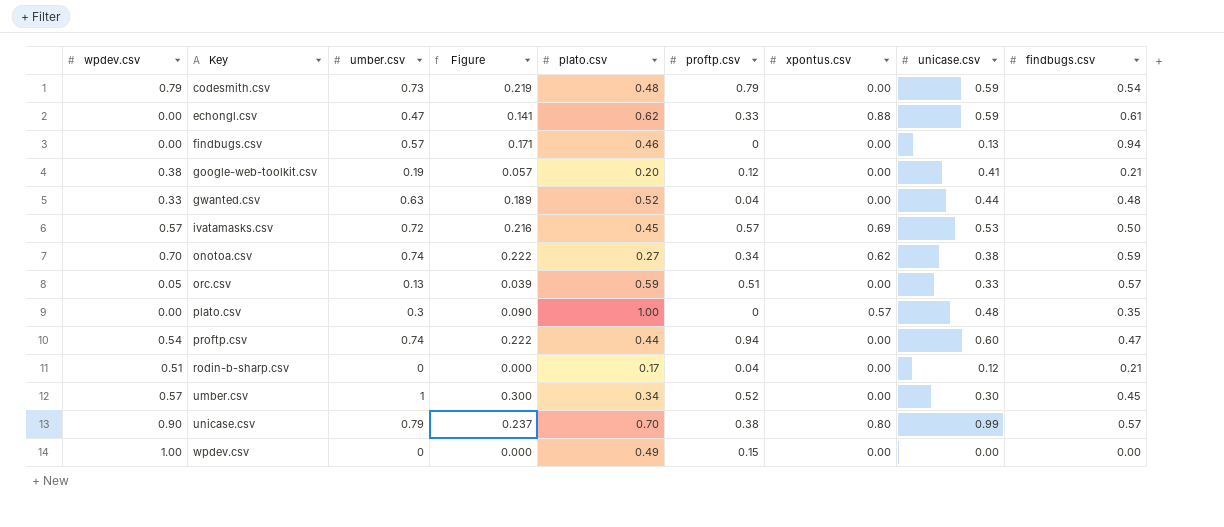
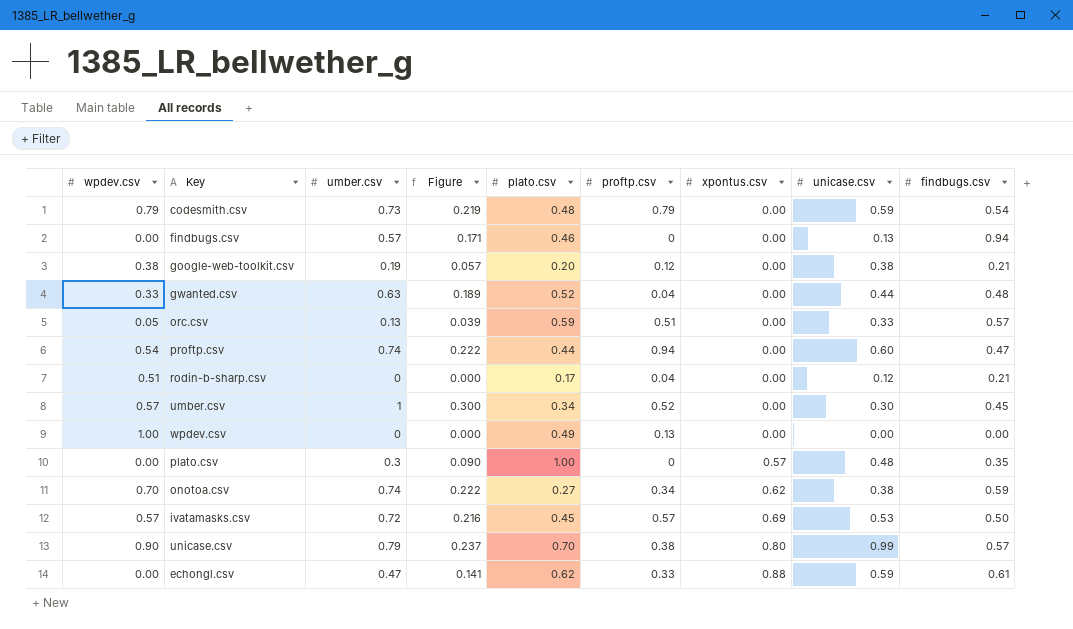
row order: Key ascending -> xpontus.csv ascending
google-web-toolkit.csv | unicase.csv: 0.41 -> 0.38
wpdev.csv | proftp.csv: 0.15 -> 0.13

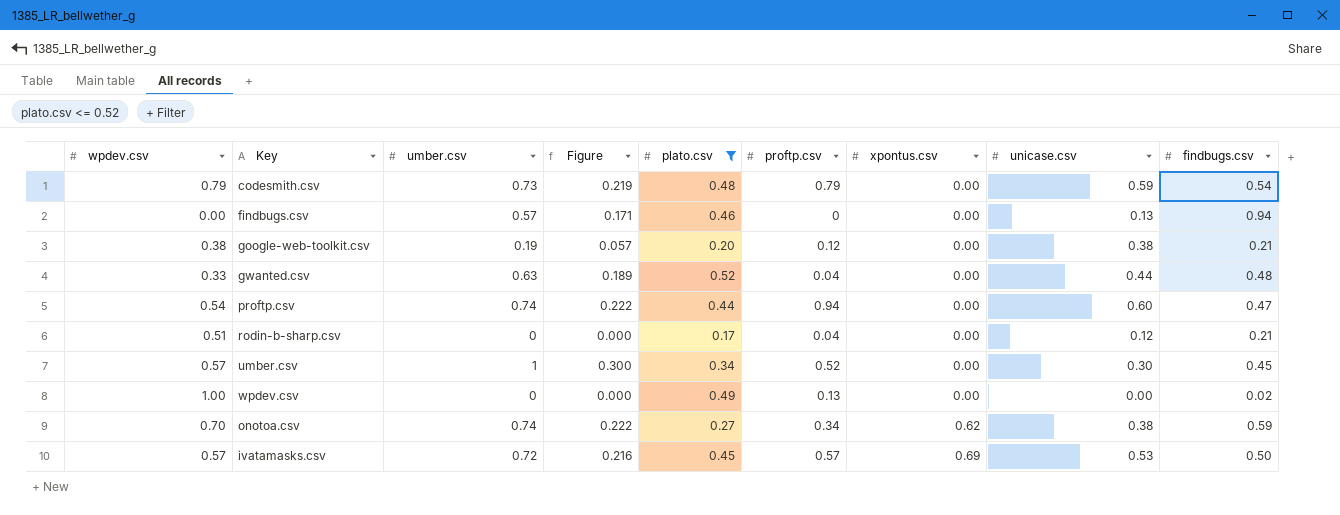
filter: none -> plato.csv <= 0.52
wpdev.csv | findbugs.csv: 0.00 -> 0.02

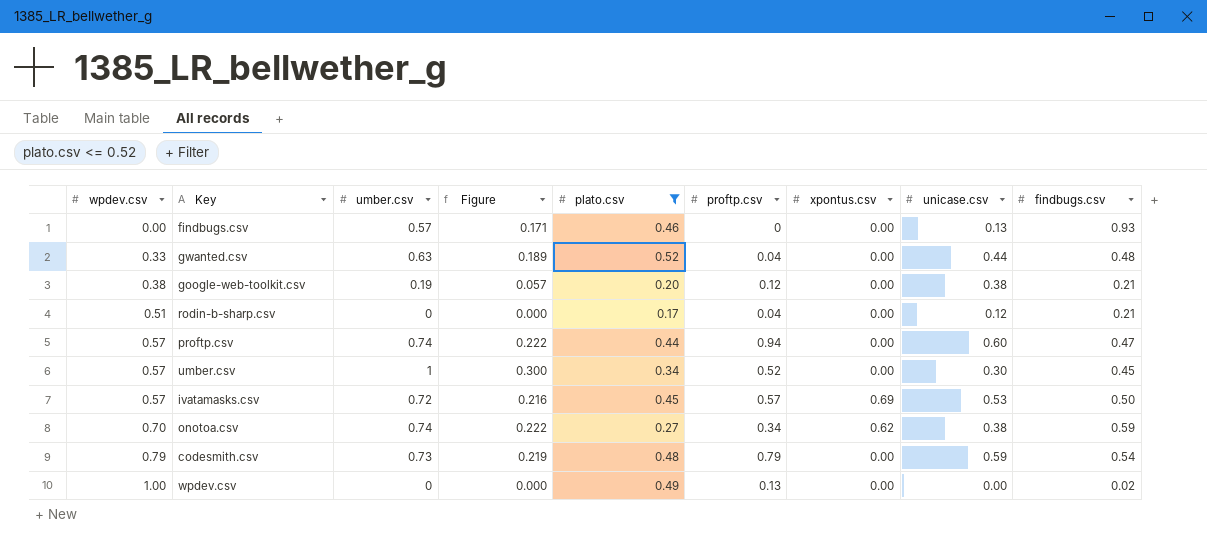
row order: xpontus.csv ascending -> wpdev.csv ascending
findbugs.csv | findbugs.csv: 0.94 -> 0.93
proftp.csv | wpdev.csv: 0.54 -> 0.57

